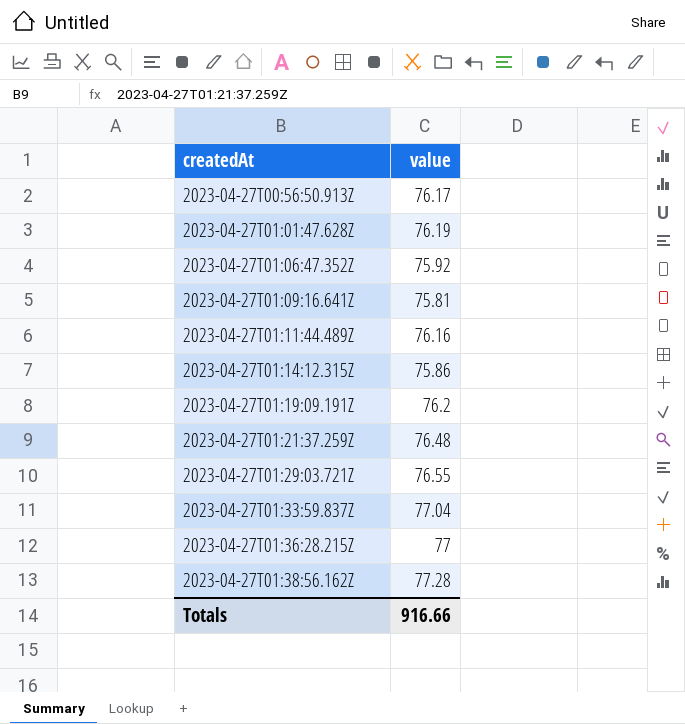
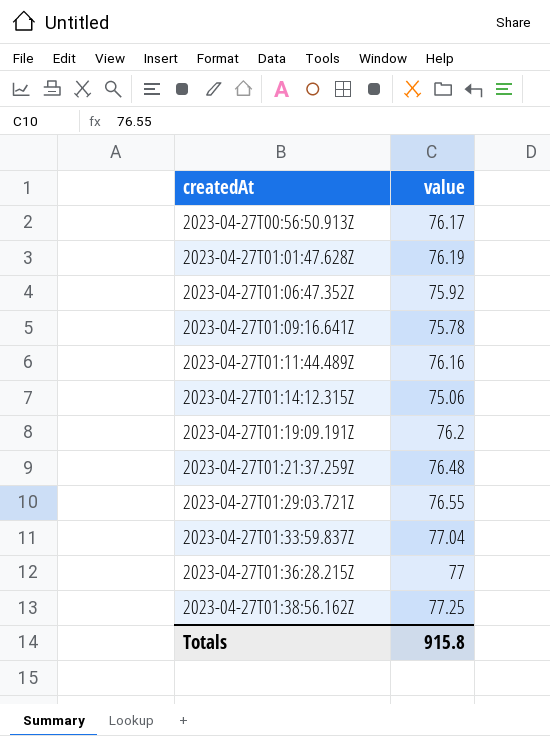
2023-04-27T01:09:16.641Z | value: 75.81 -> 75.78
2023-04-27T01:14:12.315Z | value: 75.86 -> 75.06
2023-04-27T01:38:56.162Z | value: 77.28 -> 77.25
Totals | value: 916.66 -> 915.8

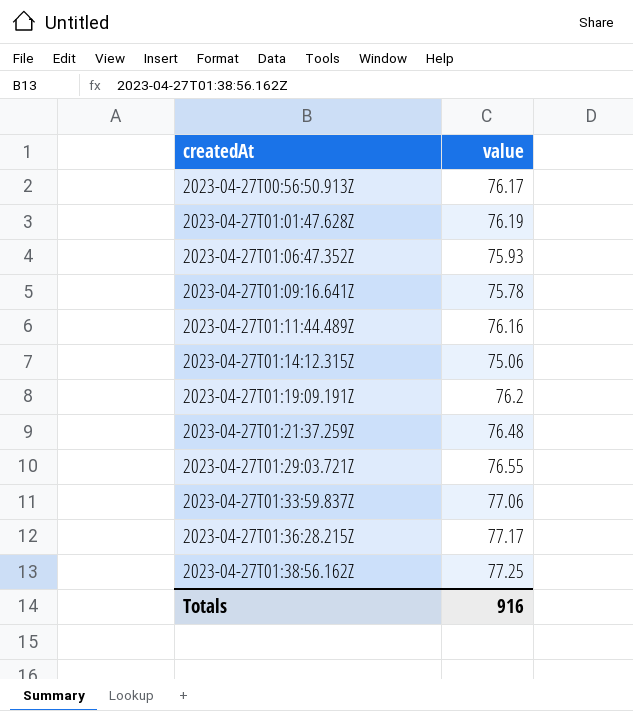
2023-04-27T01:06:47.352Z | value: 75.92 -> 75.93
2023-04-27T01:33:59.837Z | value: 77.04 -> 77.06
2023-04-27T01:36:28.215Z | value: 77 -> 77.17
Totals | value: 915.8 -> 916

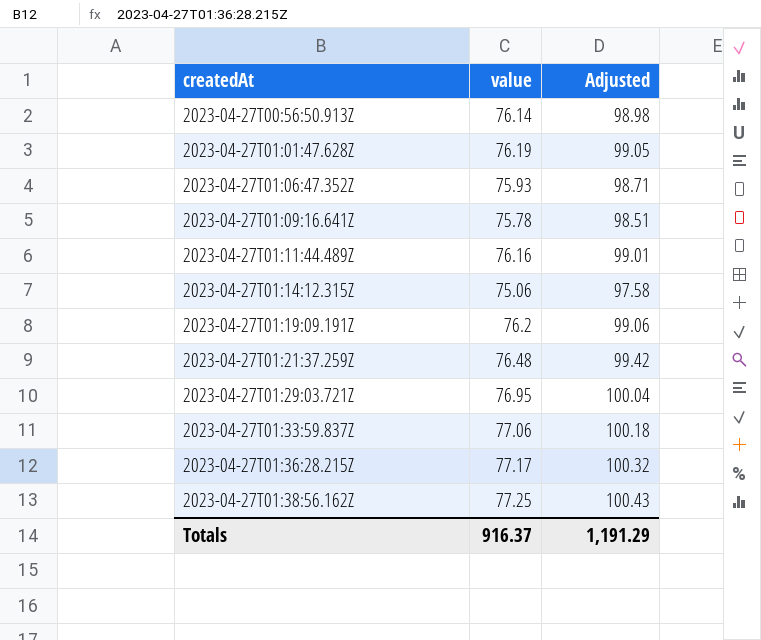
column Adjusted | formula: none -> [value] * 1.3
2023-04-27T00:56:50.913Z | value: 76.17 -> 76.14
2023-04-27T01:29:03.721Z | value: 76.55 -> 76.95
Totals | value: 916 -> 916.37

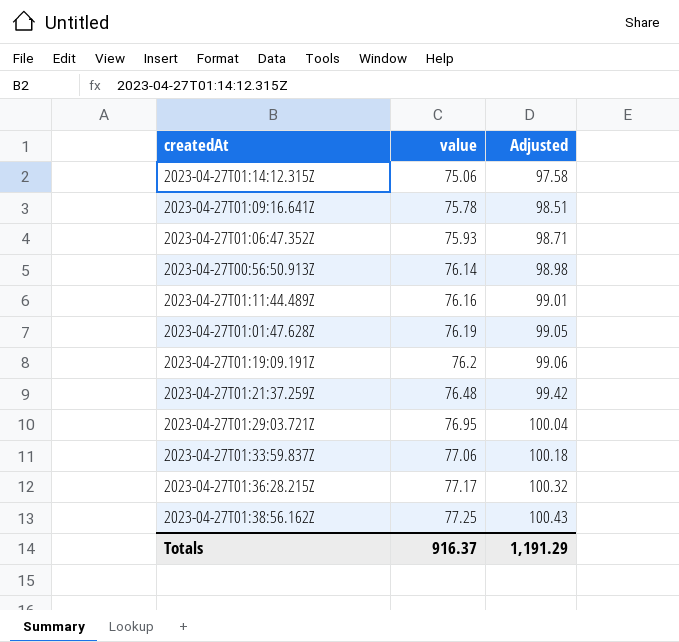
row order: createdAt ascending -> value ascending

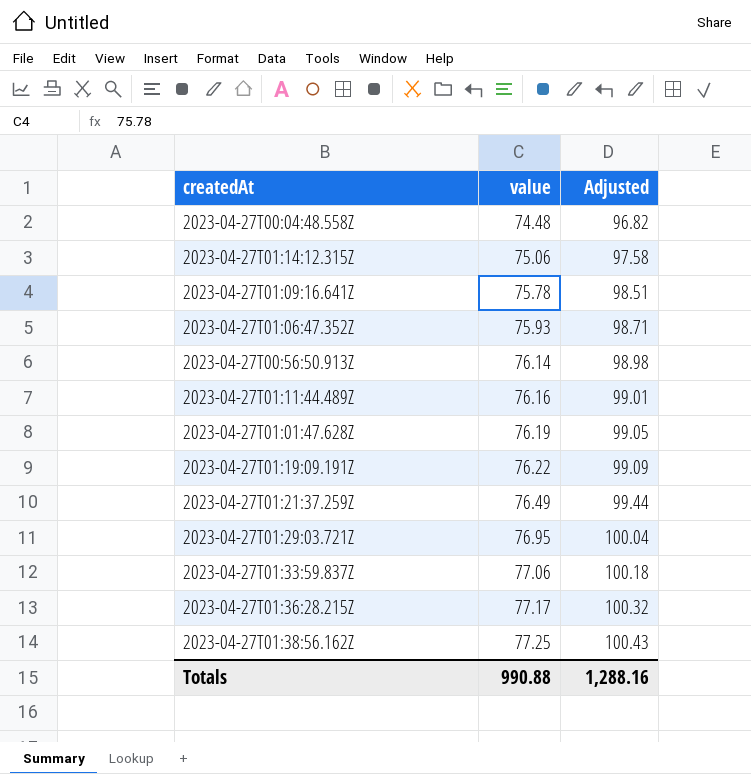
row 2023-04-27T00:04:48.558Z: none -> 74.48 | 96.82
2023-04-27T01:19:09.191Z | value: 76.2 -> 76.22
2023-04-27T01:19:09.191Z | Adjusted: 99.06 -> 99.09
2023-04-27T01:21:37.259Z | value: 76.48 -> 76.49
2023-04-27T01:21:37.259Z | Adjusted: 99.42 -> 99.44
Totals | value: 916.37 -> 990.88
Totals | Adjusted: 1,191.29 -> 1,288.16

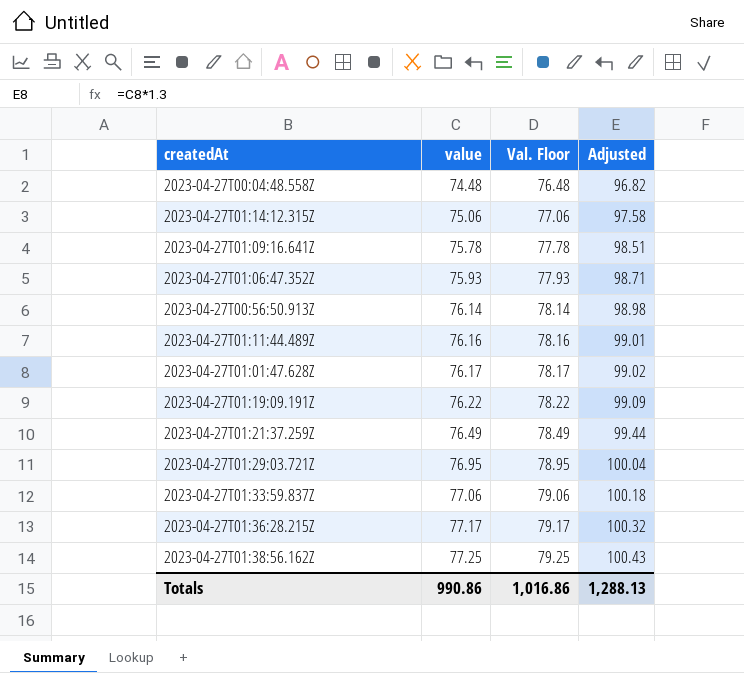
column Val. Floor | formula: none -> [value] + 2
2023-04-27T01:01:47.628Z | value: 76.19 -> 76.17
2023-04-27T01:01:47.628Z | Adjusted: 99.05 -> 99.02
Totals | value: 990.88 -> 990.86
Totals | Adjusted: 1,288.16 -> 1,288.13

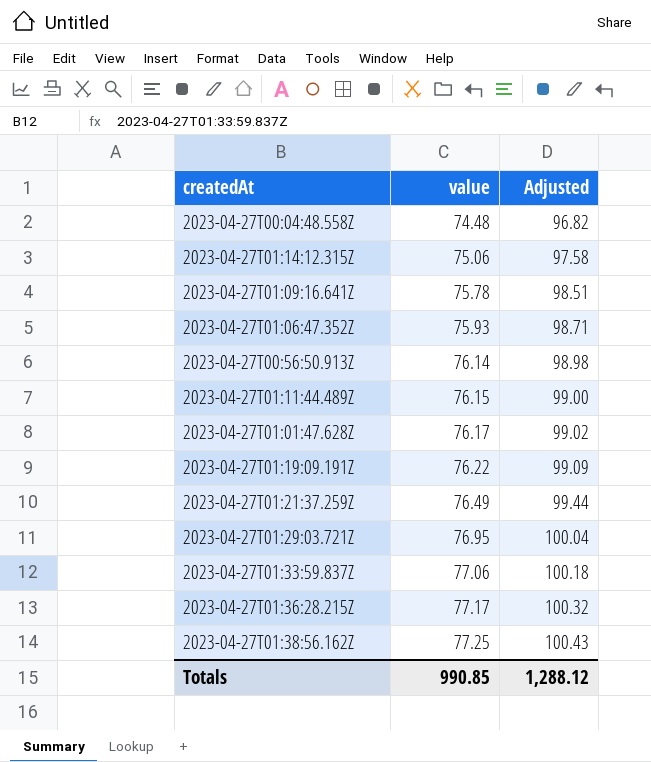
column Val. Floor | formula: [value] + 2 -> none
2023-04-27T01:11:44.489Z | value: 76.16 -> 76.15
2023-04-27T01:11:44.489Z | Adjusted: 99.01 -> 99.00
Totals | value: 990.86 -> 990.85
Totals | Adjusted: 1,288.13 -> 1,288.12

